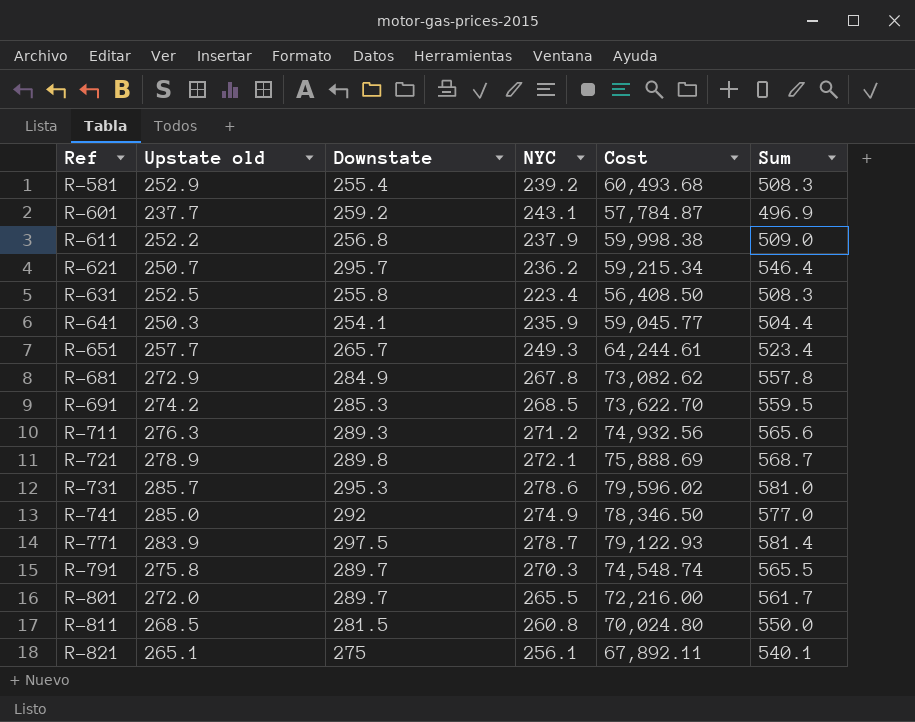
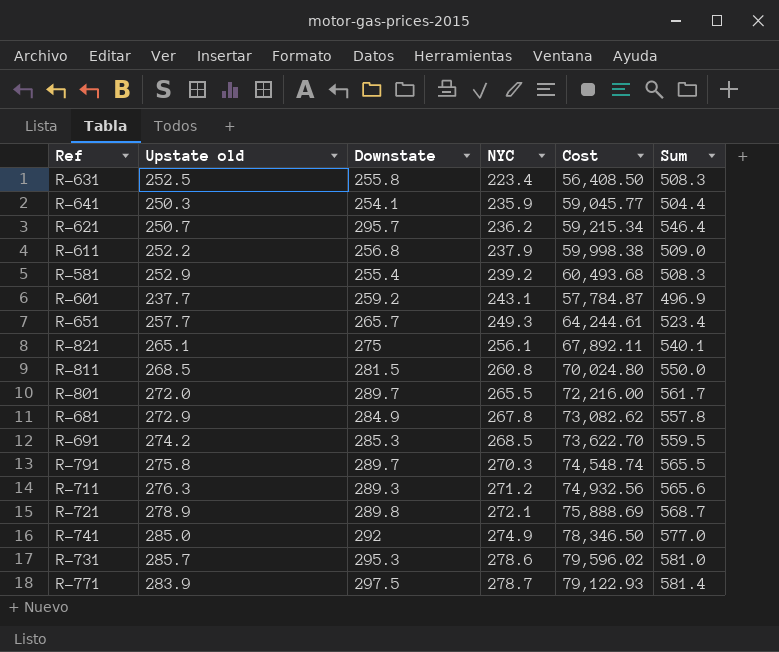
row order: Ref ascending -> NYC ascending

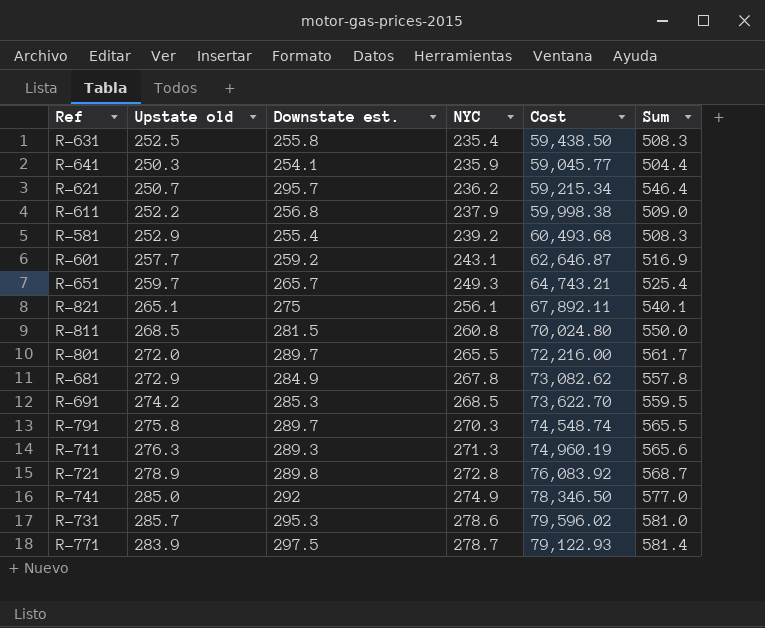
column name: Downstate -> Downstate est.
R-631 | NYC: 223.4 -> 235.4
R-631 | Cost: 56,408.50 -> 59,438.50
R-601 | Upstate old: 237.7 -> 257.7
R-601 | Cost: 57,784.87 -> 62,646.87
R-601 | Sum: 496.9 -> 516.9
R-651 | Upstate old: 257.7 -> 259.7
R-651 | Cost: 64,244.61 -> 64,743.21
R-651 | Sum: 523.4 -> 525.4
R-711 | NYC: 271.2 -> 271.3
R-711 | Cost: 74,932.56 -> 74,960.19
R-721 | NYC: 272.1 -> 272.8
R-721 | Cost: 75,888.69 -> 76,083.92

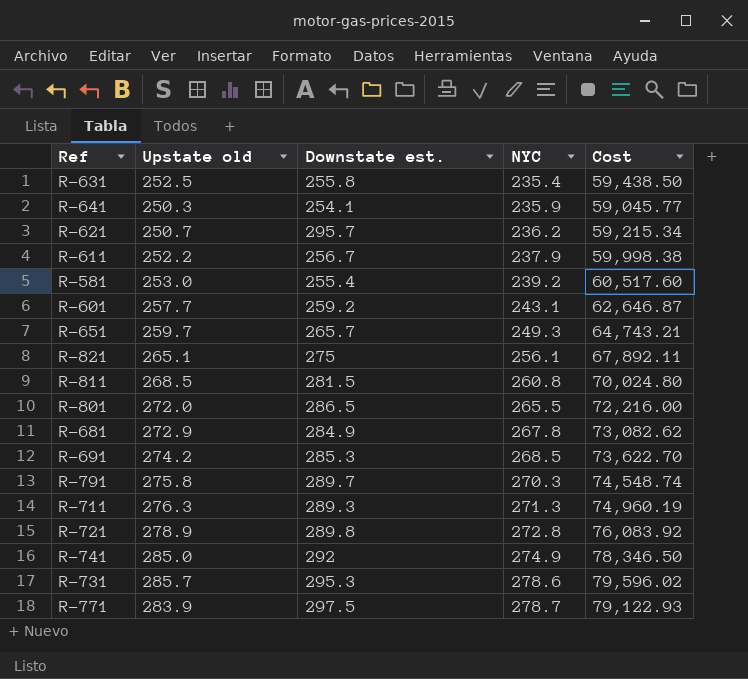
column Sum | formula: [Upstate old] + [Downstate est.] -> none
R-611 | Downstate est.: 256.8 -> 256.7
R-581 | Upstate old: 252.9 -> 253.0
R-581 | Cost: 60,493.68 -> 60,517.60
R-801 | Downstate est.: 289.7 -> 286.5

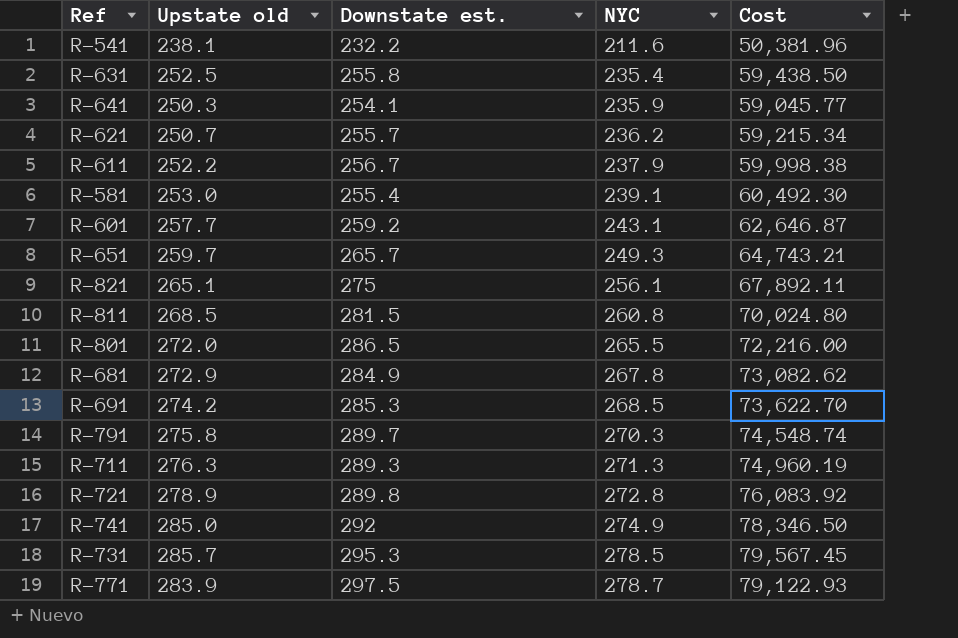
row R-541: none -> 238.1 | 232.2 | 211.6 | 50,381.96
R-621 | Downstate est.: 295.7 -> 255.7
R-581 | NYC: 239.2 -> 239.1
R-581 | Cost: 60,517.60 -> 60,492.30
R-731 | NYC: 278.6 -> 278.5
R-731 | Cost: 79,596.02 -> 79,567.45

